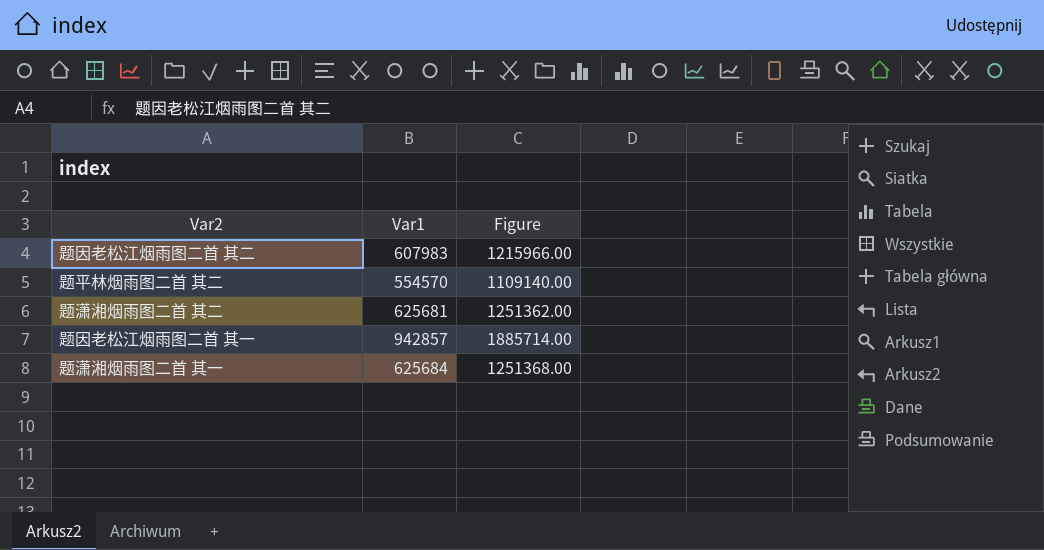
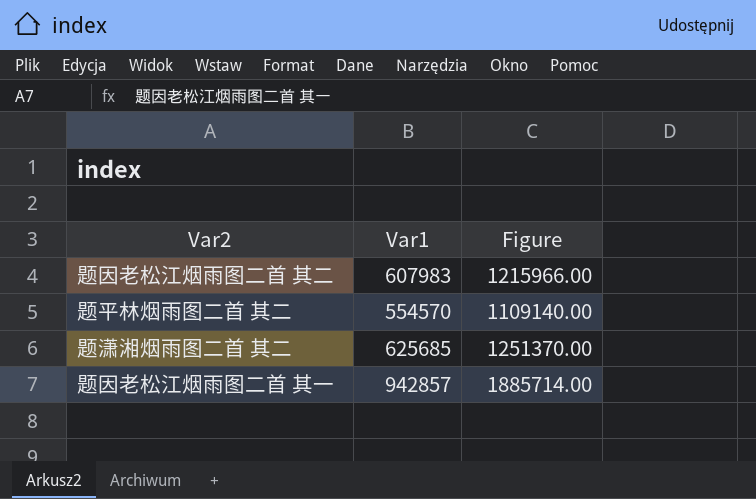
row 题潇湘烟雨图二首 其一: 625684 | 1251368.00 -> none
题潇湘烟雨图二首 其二 | Var1: 625681 -> 625685
题潇湘烟雨图二首 其二 | Figure: 1251362.00 -> 1251370.00

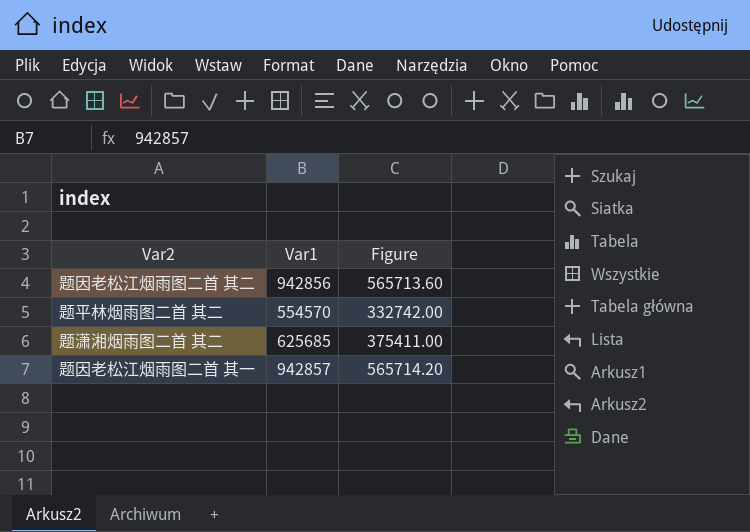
column Figure | formula: [Var1] * 2 -> [Var1] * 0.6
题因老松江烟雨图二首 其二 | Var1: 607983 -> 942856

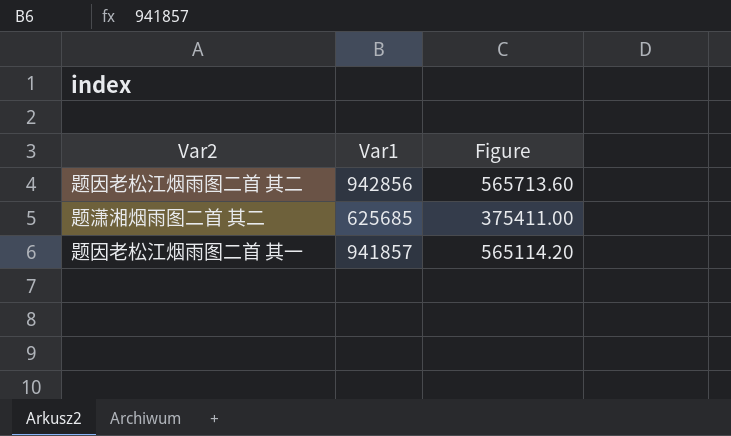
row 题平林烟雨图二首 其二: 554570 | 332742.00 -> none
题因老松江烟雨图二首 其一 | Var1: 942857 -> 941857
题因老松江烟雨图二首 其一 | Figure: 565714.20 -> 565114.20

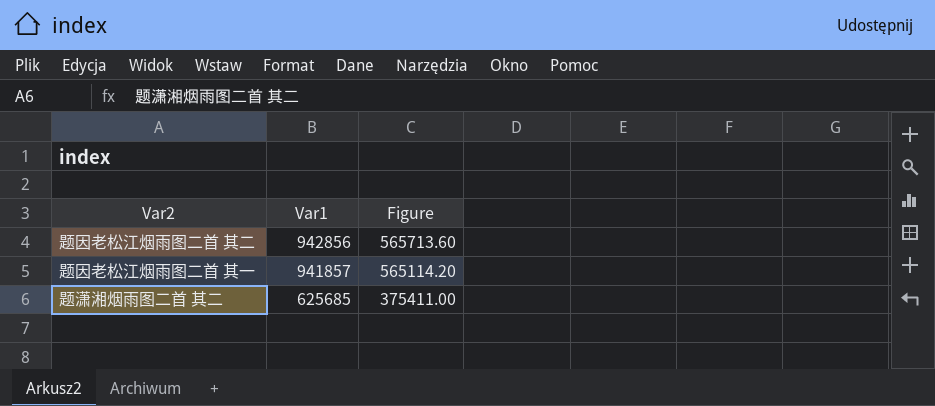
row order: none -> Var1 descending

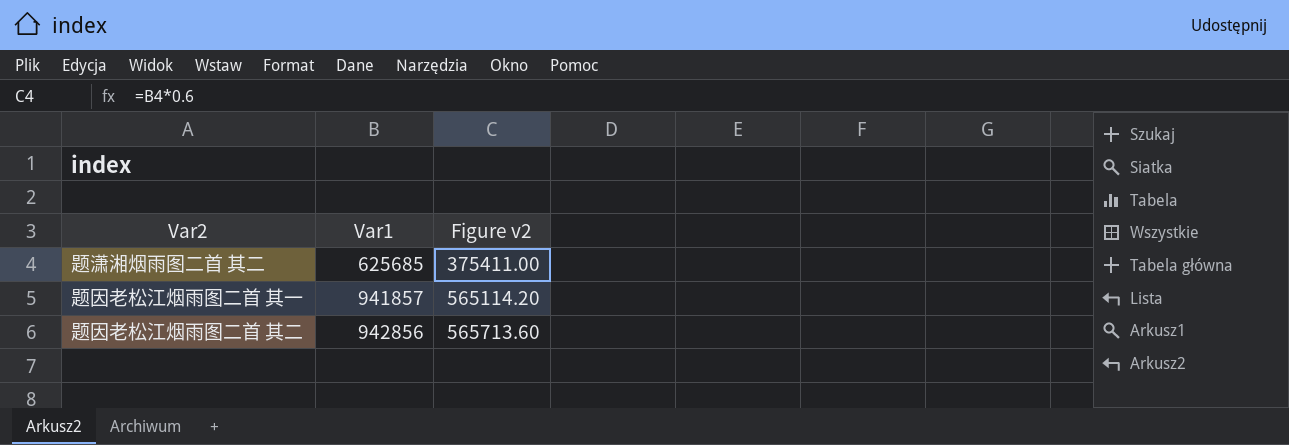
row order: Var1 descending -> Var1 ascending
column name: Figure -> Figure v2

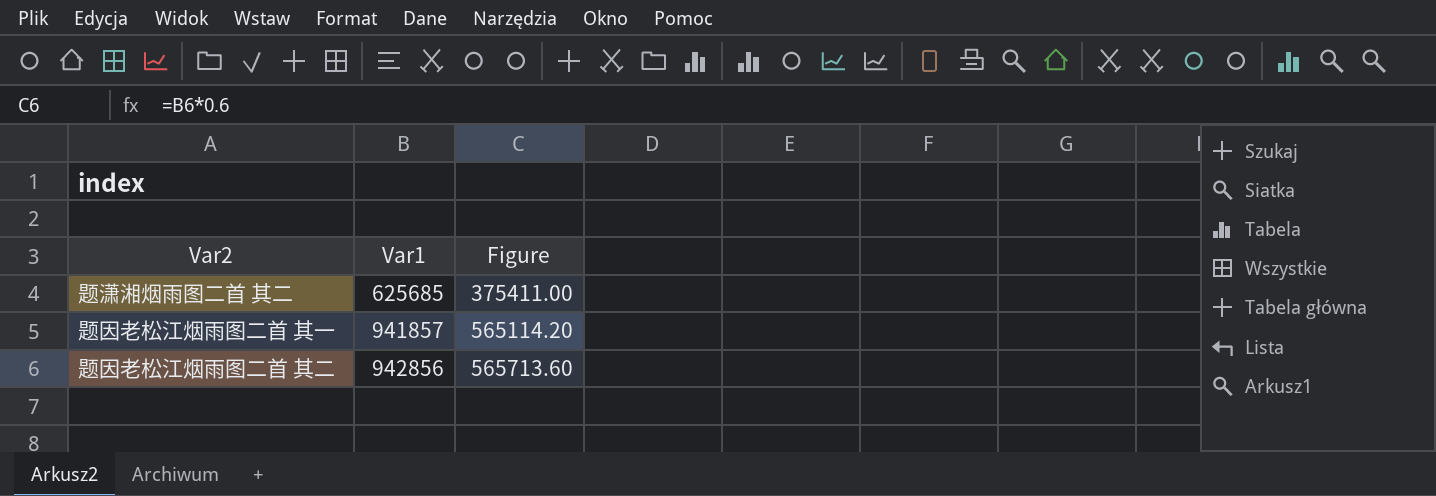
column name: Figure v2 -> Figure

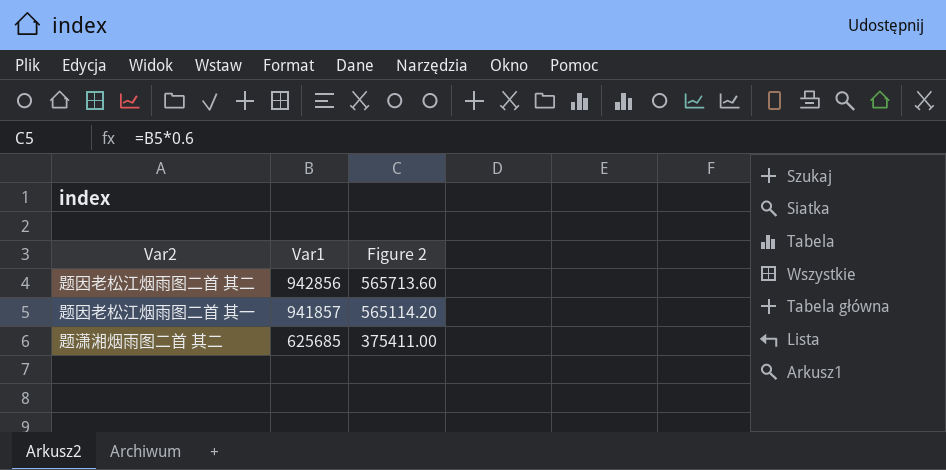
row order: Var1 ascending -> Var1 descending
column name: Figure -> Figure 2

